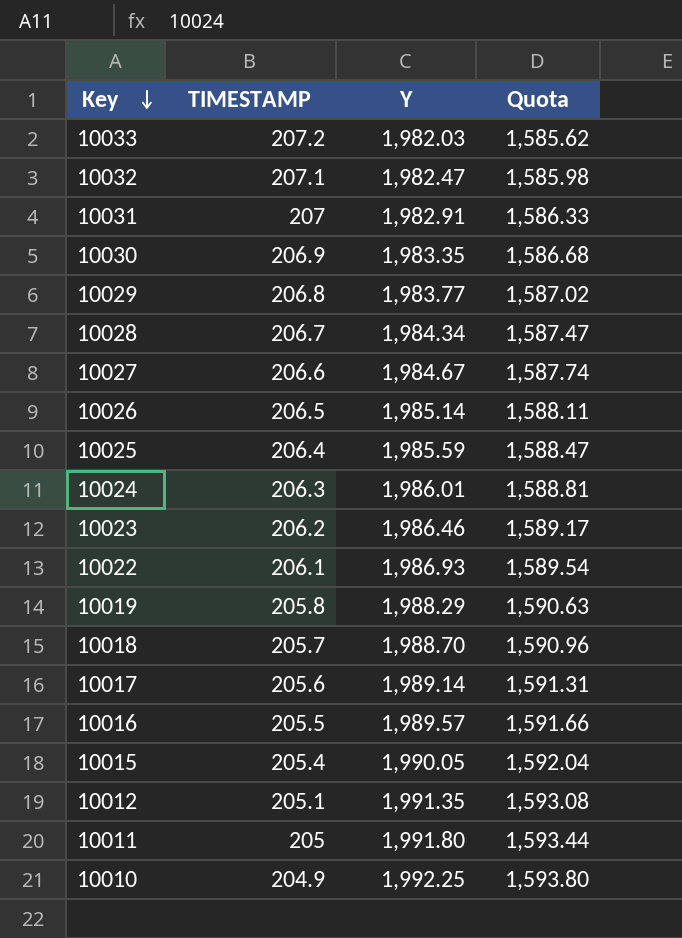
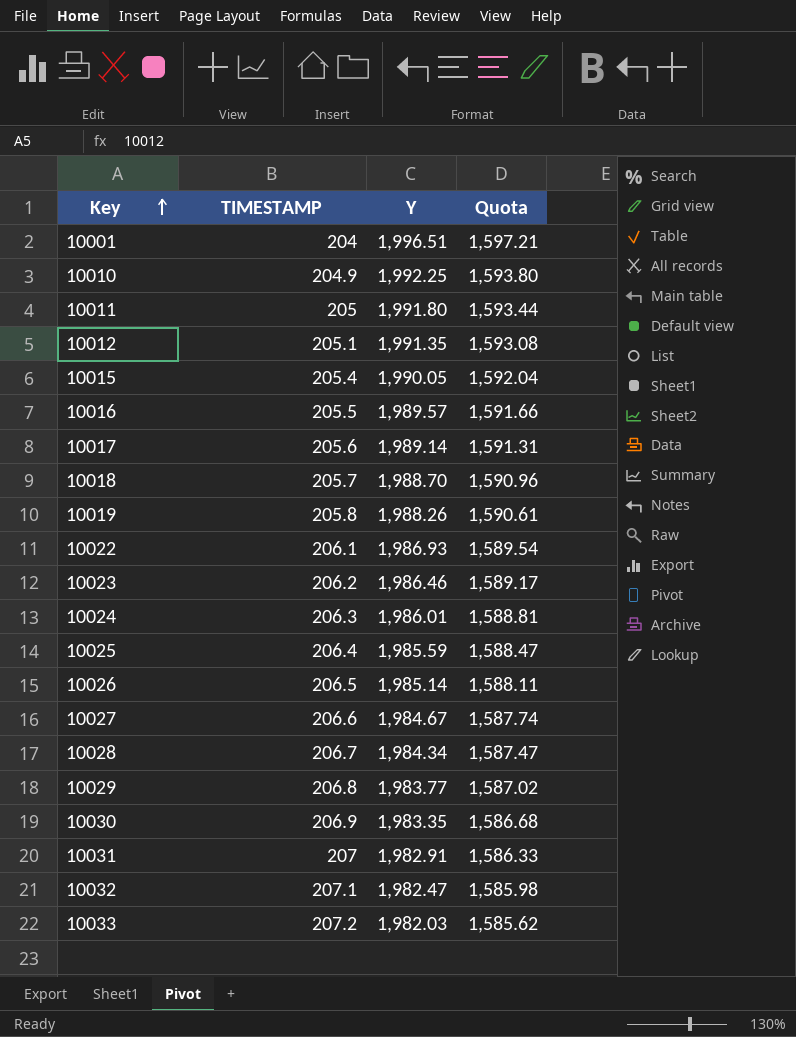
row order: Key descending -> Key ascending
row 10001: none -> 204 | 1,996.51 | 1,597.21
10019 | Y: 1,988.29 -> 1,988.26
10019 | Quota: 1,590.63 -> 1,590.61

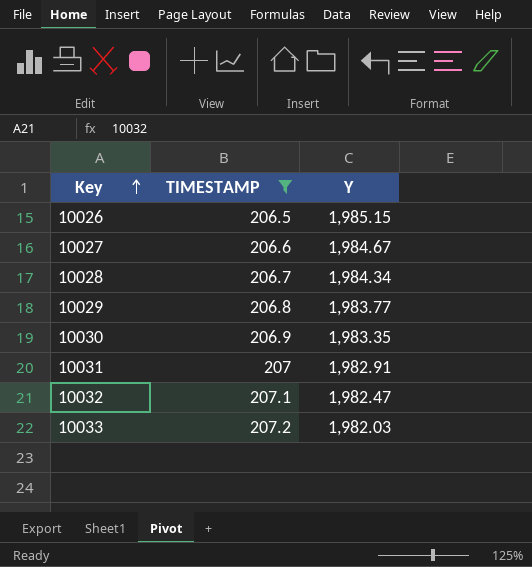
filter: none -> TIMESTAMP >= 206.5
column Quota | formula: [Y] * 0.8 -> none
10026 | Y: 1,985.14 -> 1,985.15

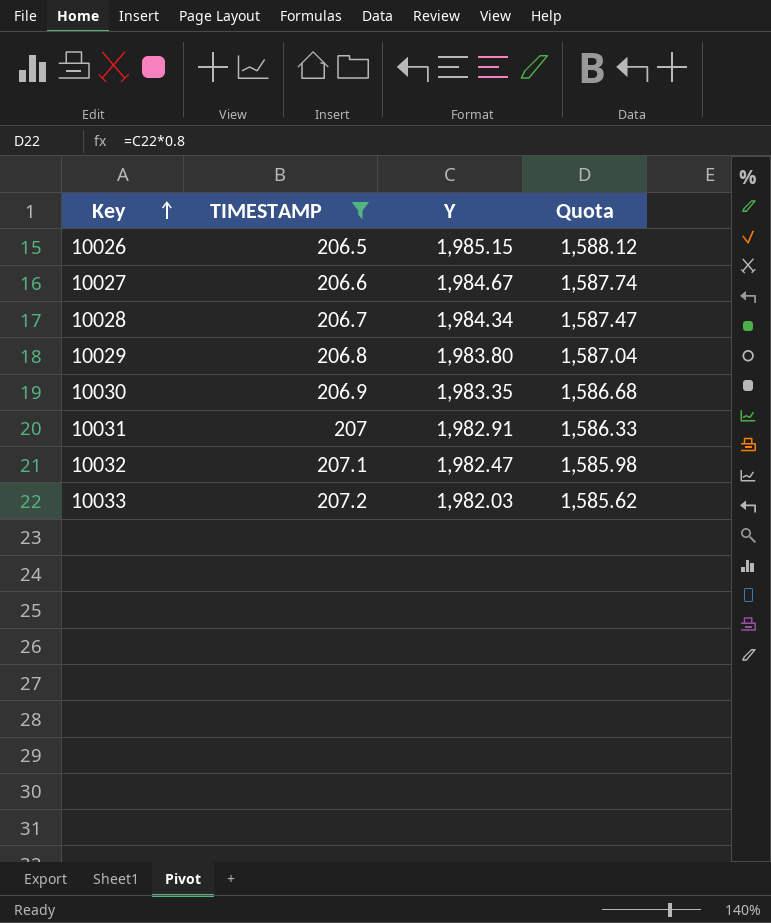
column Quota | formula: none -> [Y] * 0.8
10029 | Y: 1,983.77 -> 1,983.80

